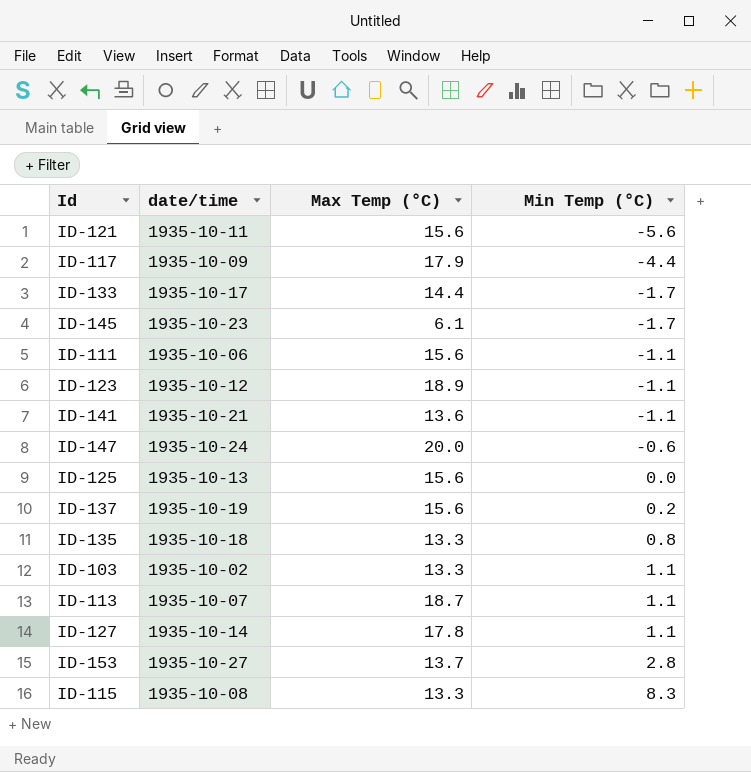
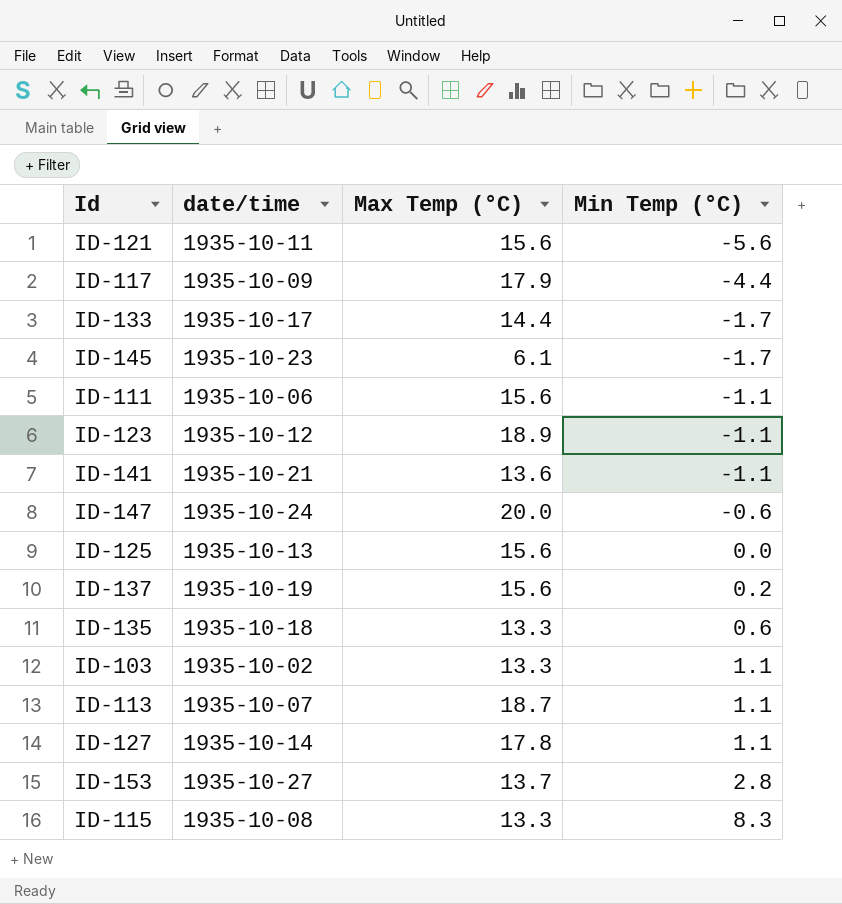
ID-135 | Min Temp (°C): 0.8 -> 0.6

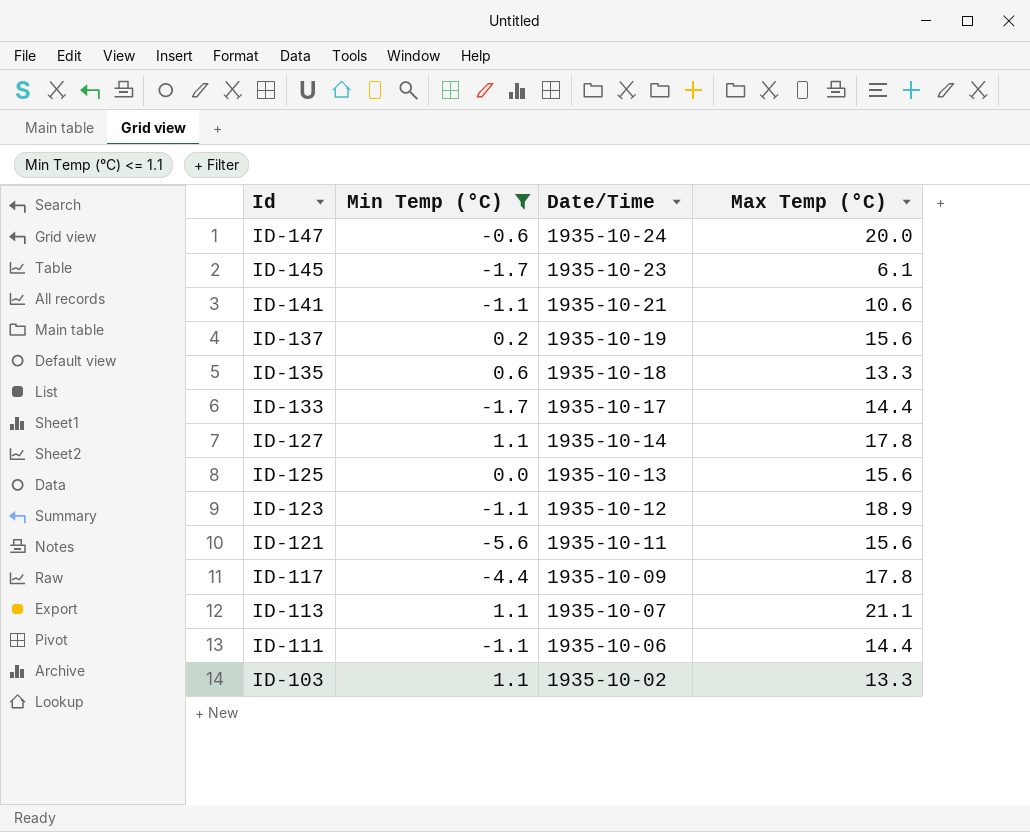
filter: none -> Min Temp (°C) <= 1.1
row order: Min Temp (°C) ascending -> Id descending
column Min Temp (°C) | position: 4 -> 2
column name: date/time -> Date/Time
ID-141 | Max Temp (°C): 13.6 -> 10.6
ID-117 | Max Temp (°C): 17.9 -> 17.8
ID-113 | Max Temp (°C): 18.7 -> 21.1
ID-111 | Max Temp (°C): 15.6 -> 14.4

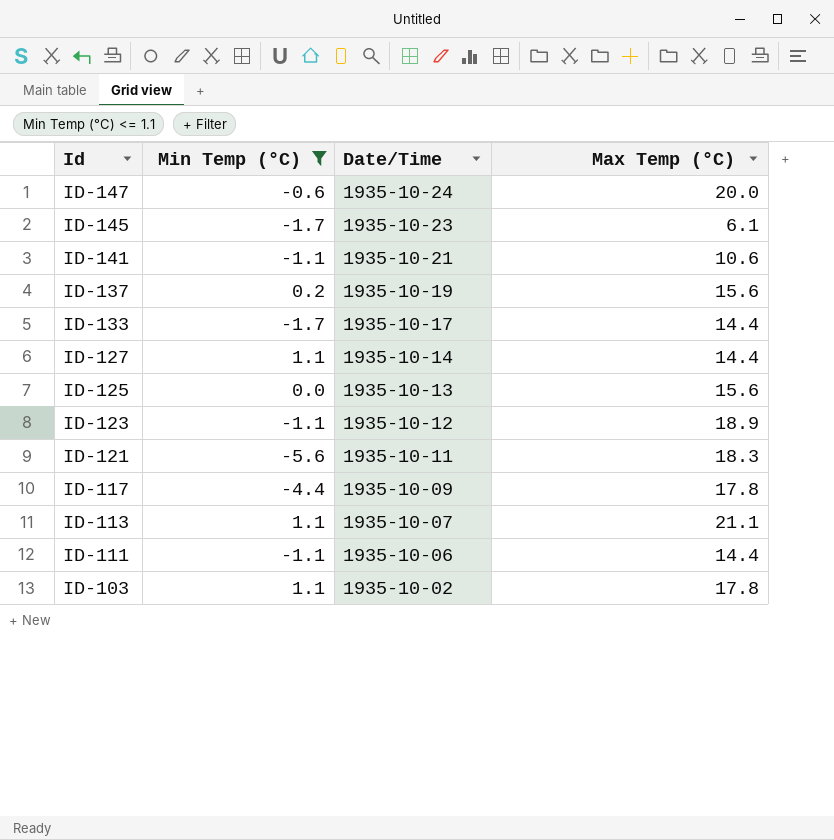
row ID-135: 0.6 | 1935-10-18 | 13.3 -> none
ID-127 | Max Temp (°C): 17.8 -> 14.4
ID-121 | Max Temp (°C): 15.6 -> 18.3
ID-103 | Max Temp (°C): 13.3 -> 17.8

